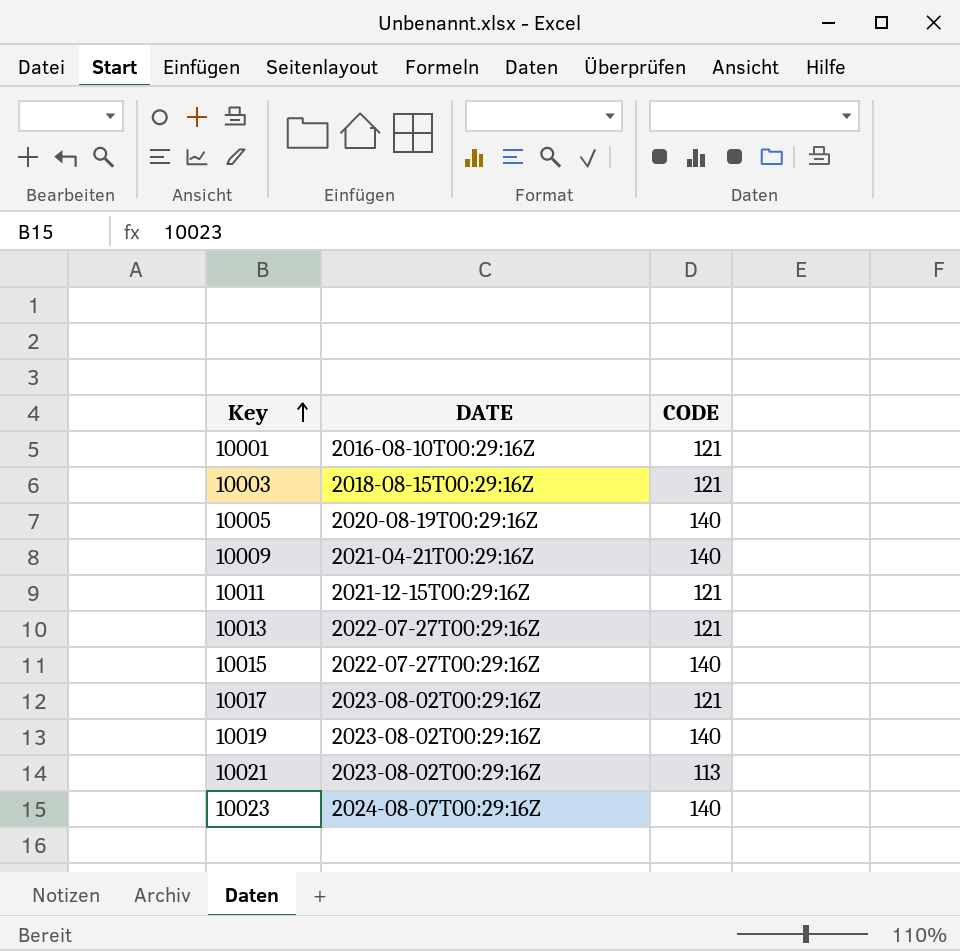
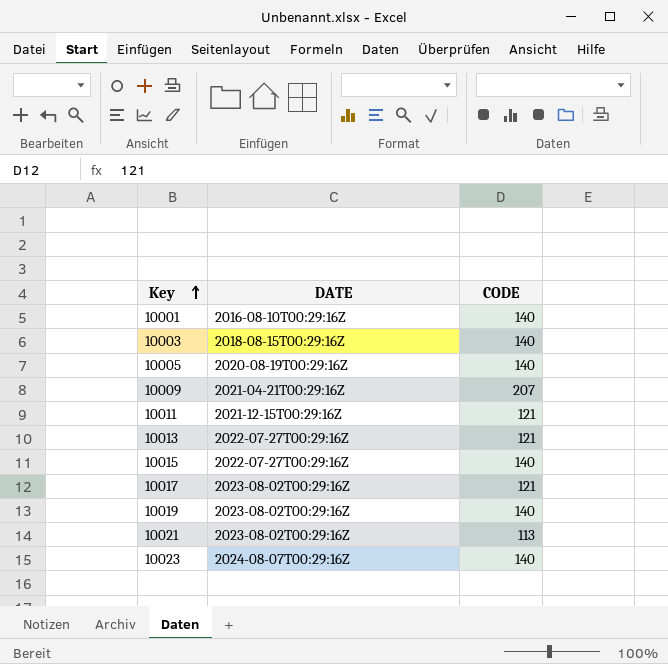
10001 | CODE: 121 -> 140
10003 | CODE: 121 -> 140
10009 | CODE: 140 -> 207

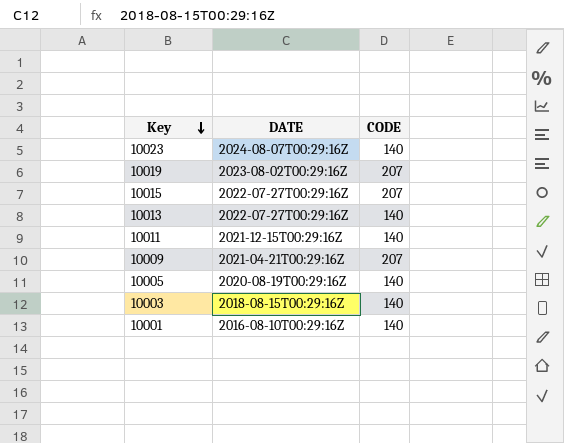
row order: Key ascending -> Key descending
row 10017: 2023-08-02T00:29:16Z | 121 -> none
row 10021: 2023-08-02T00:29:16Z | 113 -> none
10019 | CODE: 140 -> 207
10015 | CODE: 140 -> 207
10013 | CODE: 121 -> 140
10011 | CODE: 121 -> 140

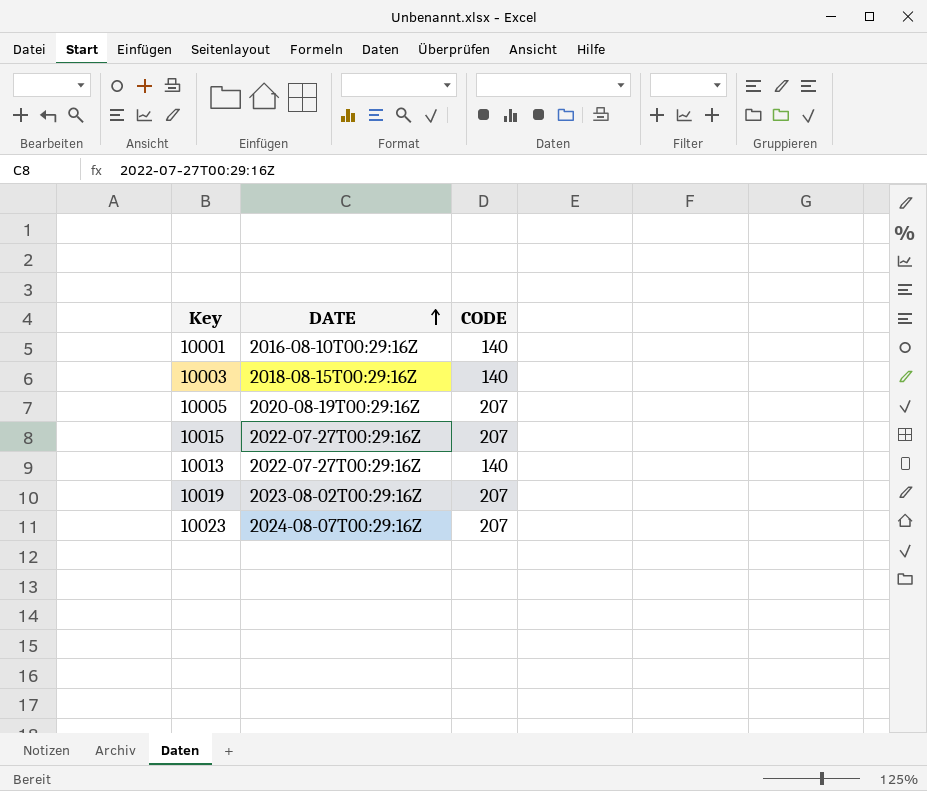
row order: Key descending -> DATE ascending
row 10011: 2021-12-15T00:29:16Z | 140 -> none
row 10009: 2021-04-21T00:29:16Z | 207 -> none
10005 | CODE: 140 -> 207
10023 | CODE: 140 -> 207

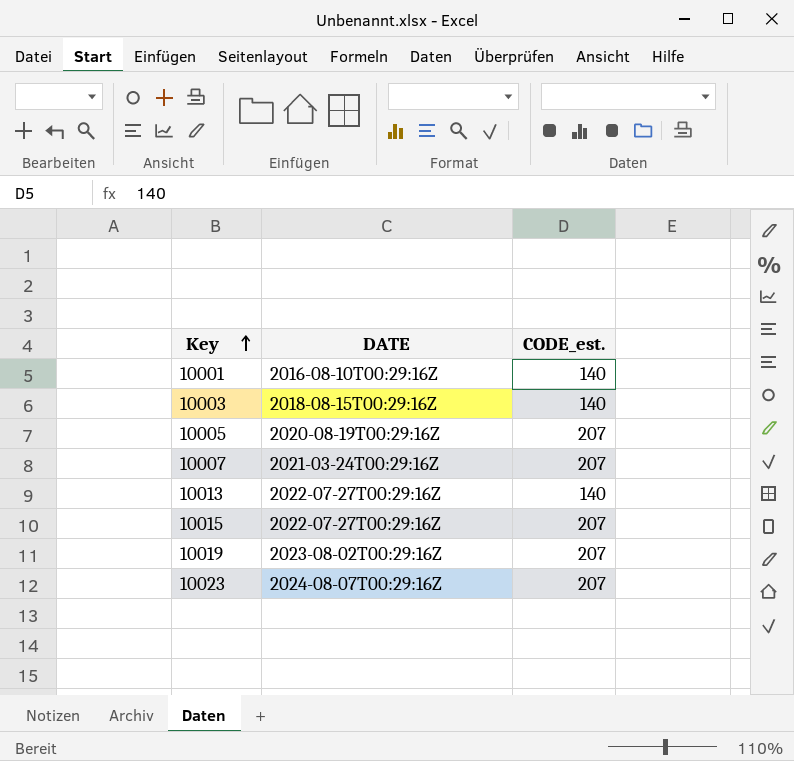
row order: DATE ascending -> Key ascending
column name: CODE -> CODE_est.
row 10007: none -> 2021-03-24T00:29:16Z | 207

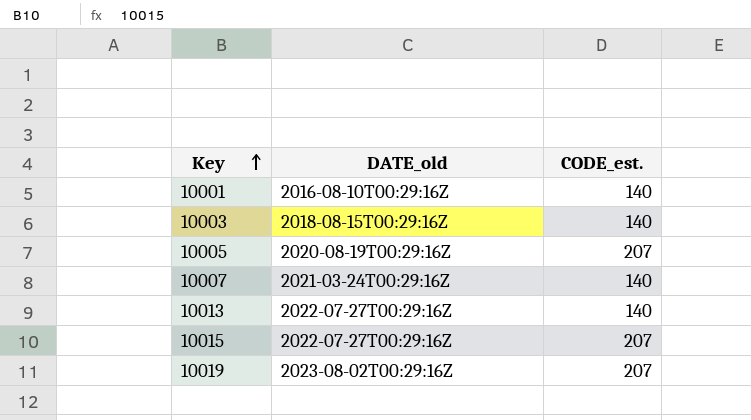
column name: DATE -> DATE_old
row 10023: 2024-08-07T00:29:16Z | 207 -> none
10007 | CODE_est.: 207 -> 140

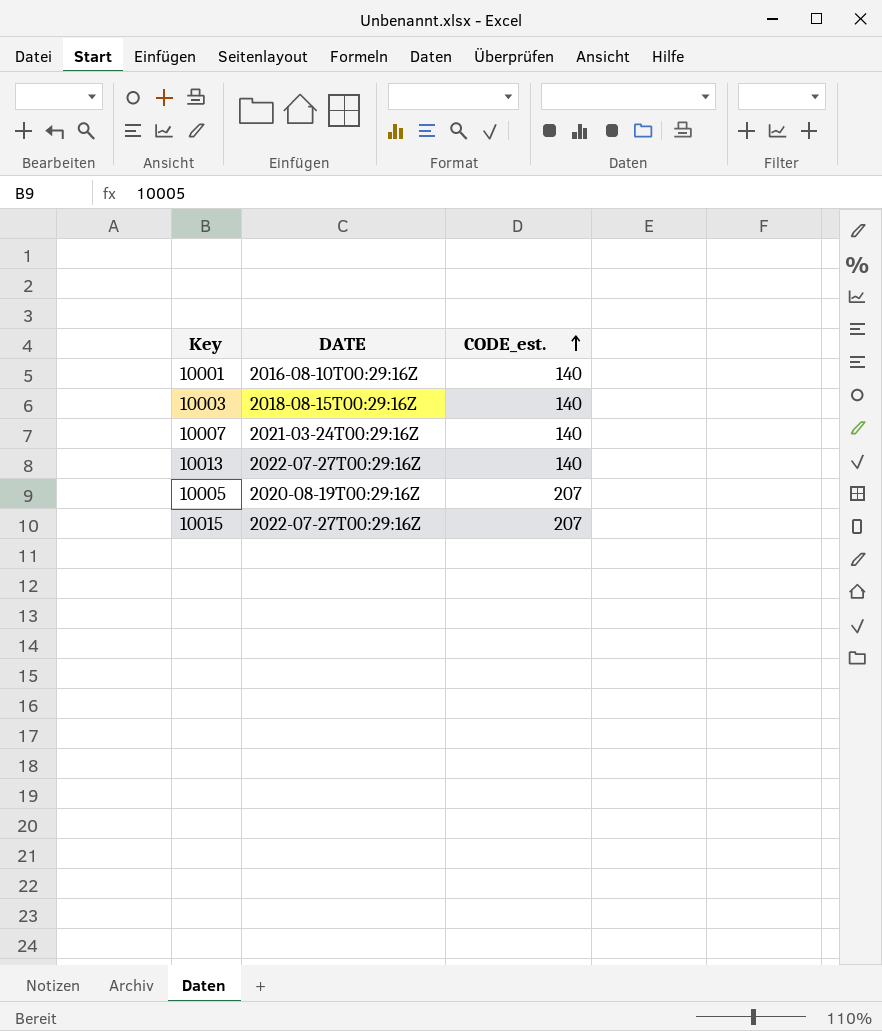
row order: Key ascending -> CODE_est. ascending
column name: DATE_old -> DATE
row 10019: 2023-08-02T00:29:16Z | 207 -> none

